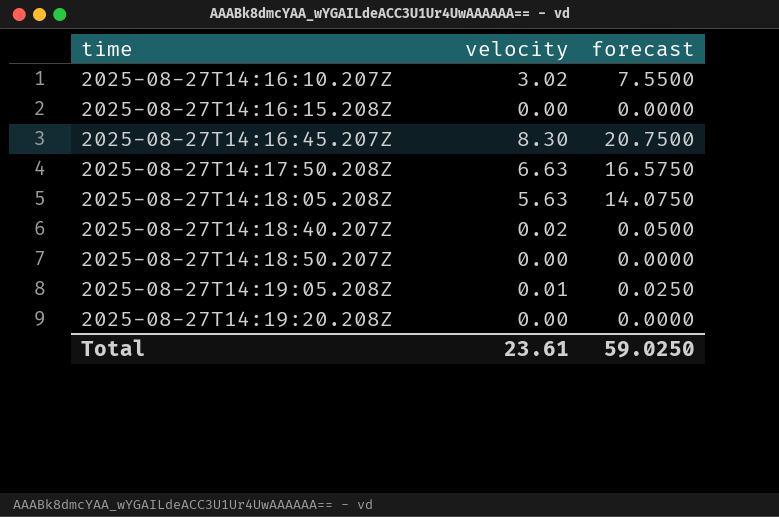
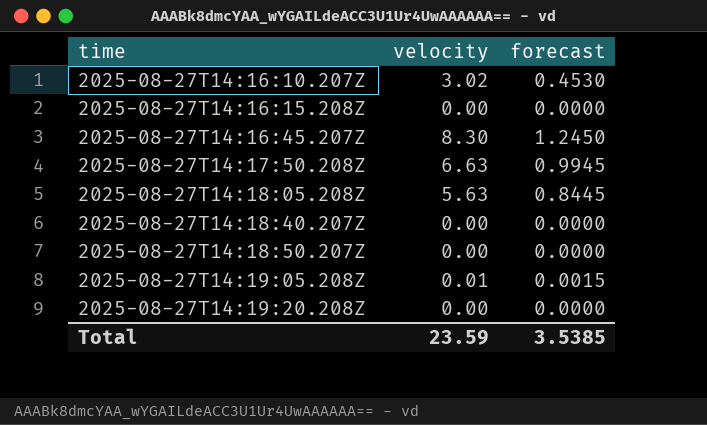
column forecast | formula: [velocity] * 2.5 -> [velocity] * 0.15
2025-08-27T14:18:40.207Z | velocity: 0.02 -> 0.00
Total | velocity: 23.61 -> 23.59
Total | forecast: 59.0250 -> 3.5385

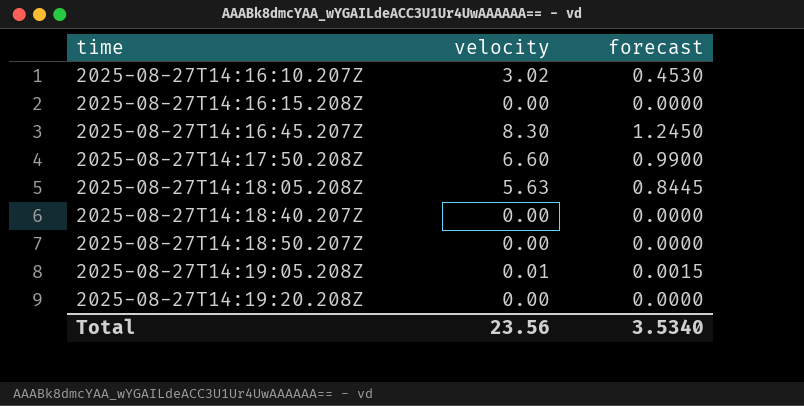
2025-08-27T14:17:50.208Z | velocity: 6.63 -> 6.60
2025-08-27T14:17:50.208Z | forecast: 0.9945 -> 0.9900
Total | velocity: 23.59 -> 23.56
Total | forecast: 3.5385 -> 3.5340

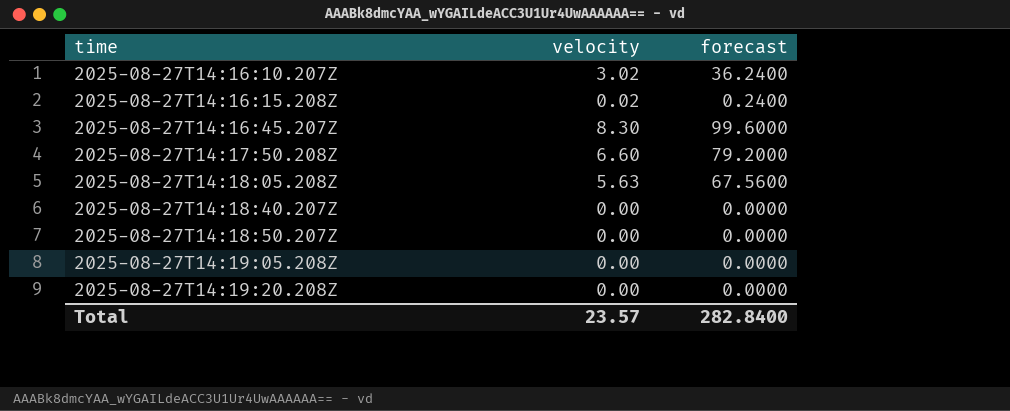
column forecast | formula: [velocity] * 0.15 -> [velocity] * 12
2025-08-27T14:16:15.208Z | velocity: 0.00 -> 0.02
2025-08-27T14:19:05.208Z | velocity: 0.01 -> 0.00
Total | velocity: 23.56 -> 23.57
Total | forecast: 3.5340 -> 282.8400

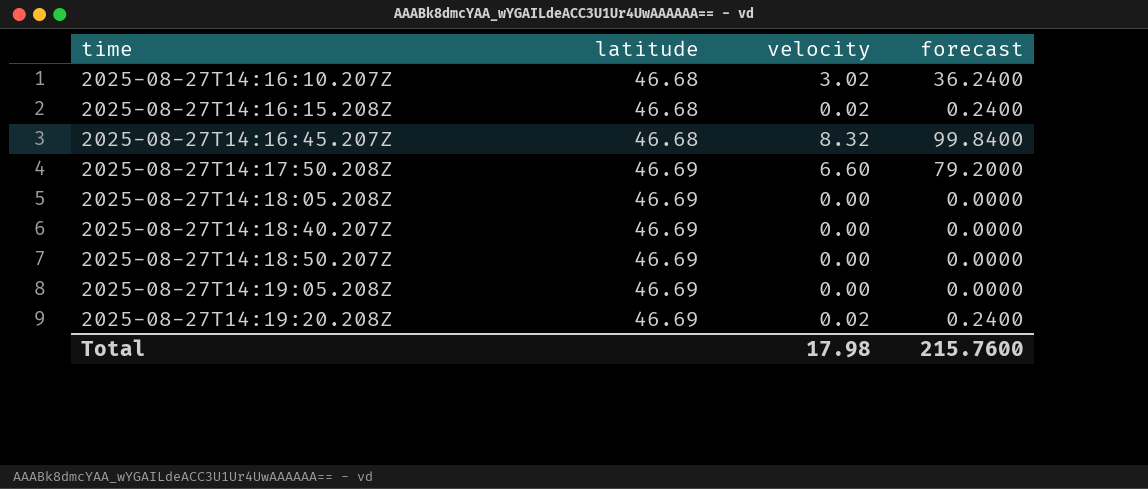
column latitude | position: none -> 2
2025-08-27T14:16:45.207Z | velocity: 8.30 -> 8.32
2025-08-27T14:16:45.207Z | forecast: 99.6000 -> 99.8400
2025-08-27T14:18:05.208Z | velocity: 5.63 -> 0.00
2025-08-27T14:18:05.208Z | forecast: 67.5600 -> 0.0000
2025-08-27T14:19:20.208Z | velocity: 0.00 -> 0.02
2025-08-27T14:19:20.208Z | forecast: 0.0000 -> 0.2400
Total | velocity: 23.57 -> 17.98
Total | forecast: 282.8400 -> 215.7600

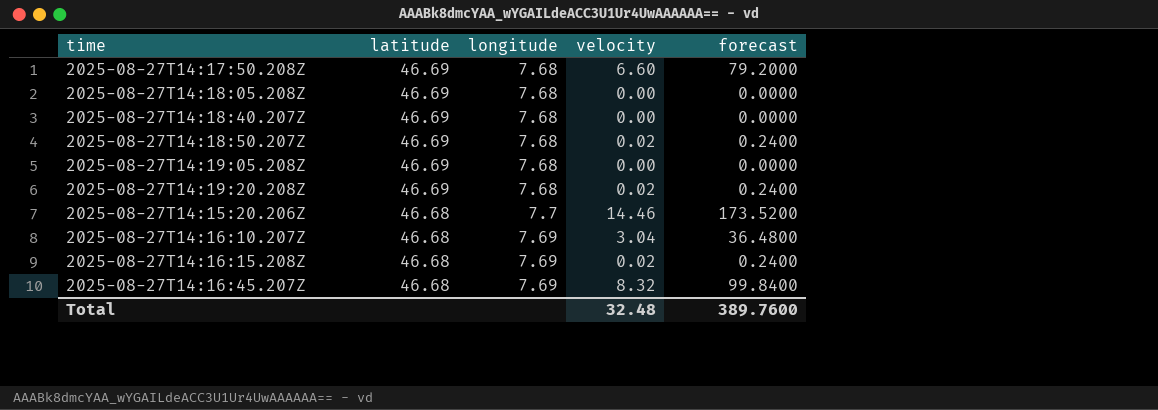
row order: time ascending -> latitude descending
column longitude | position: none -> 3
2025-08-27T14:18:50.207Z | velocity: 0.00 -> 0.02
2025-08-27T14:18:50.207Z | forecast: 0.0000 -> 0.2400
row 2025-08-27T14:15:20.206Z: none -> 46.68 | 7.7 | 14.46 | 173.5200
2025-08-27T14:16:10.207Z | velocity: 3.02 -> 3.04
2025-08-27T14:16:10.207Z | forecast: 36.2400 -> 36.4800
Total | velocity: 17.98 -> 32.48
Total | forecast: 215.7600 -> 389.7600

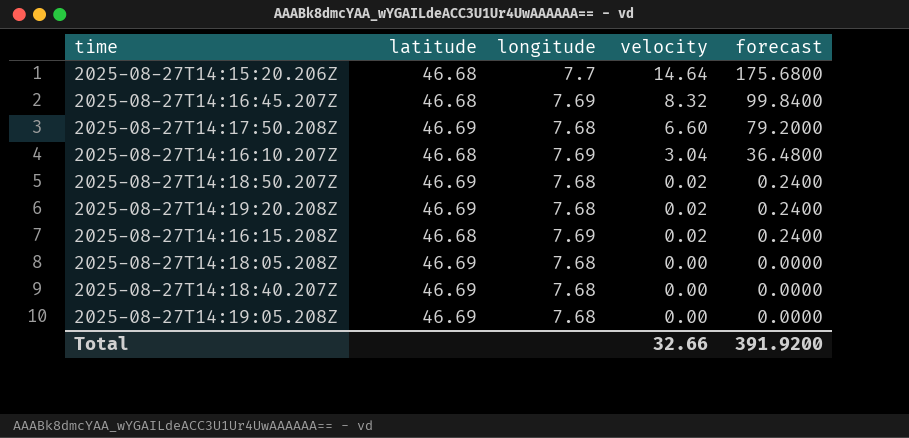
row order: latitude descending -> velocity descending
2025-08-27T14:15:20.206Z | velocity: 14.46 -> 14.64
2025-08-27T14:15:20.206Z | forecast: 173.5200 -> 175.6800
Total | velocity: 32.48 -> 32.66
Total | forecast: 389.7600 -> 391.9200

